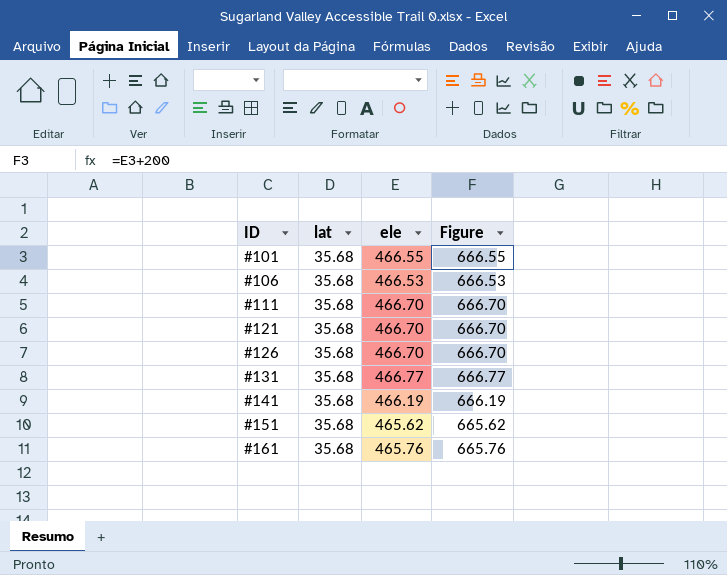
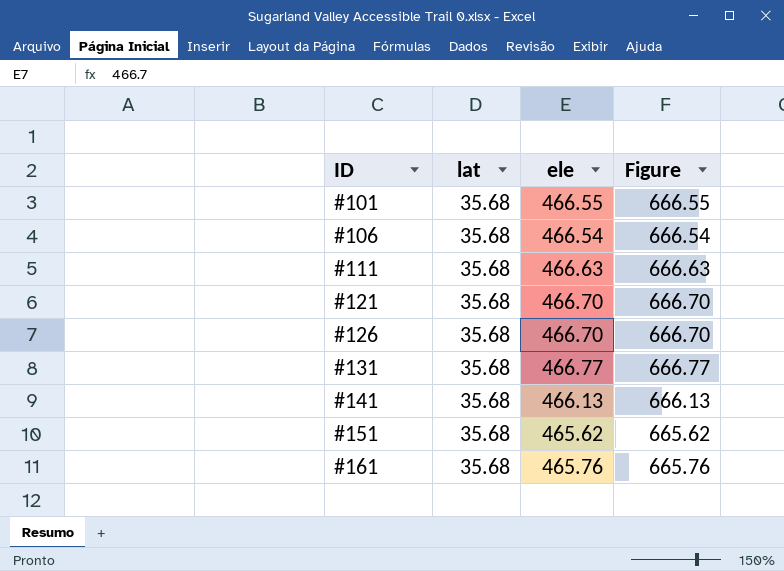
#106 | ele: 466.53 -> 466.54
#106 | Figure: 666.53 -> 666.54
#111 | ele: 466.70 -> 466.63
#111 | Figure: 666.70 -> 666.63
#141 | ele: 466.19 -> 466.13
#141 | Figure: 666.19 -> 666.13

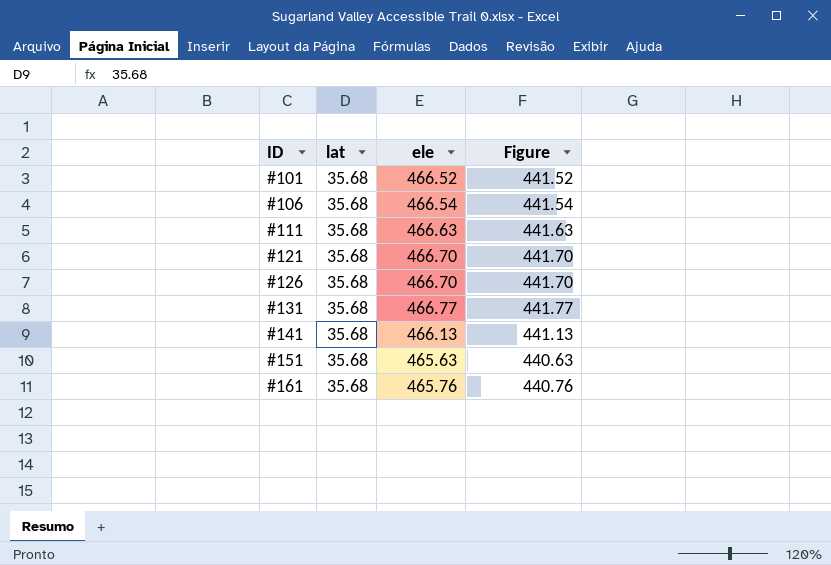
column Figure | formula: [ele] + 200 -> [ele] - 25
#101 | ele: 466.55 -> 466.52
#151 | ele: 465.62 -> 465.63

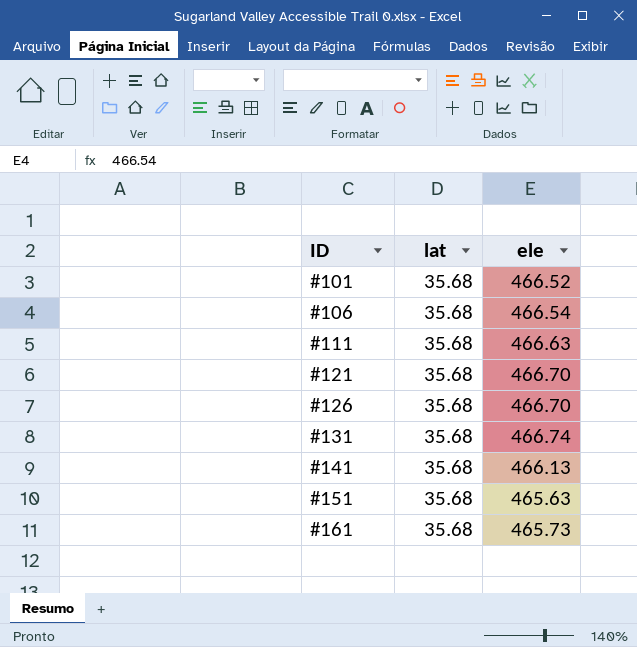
column Figure | formula: [ele] - 25 -> none
#131 | ele: 466.77 -> 466.74
#161 | ele: 465.76 -> 465.73

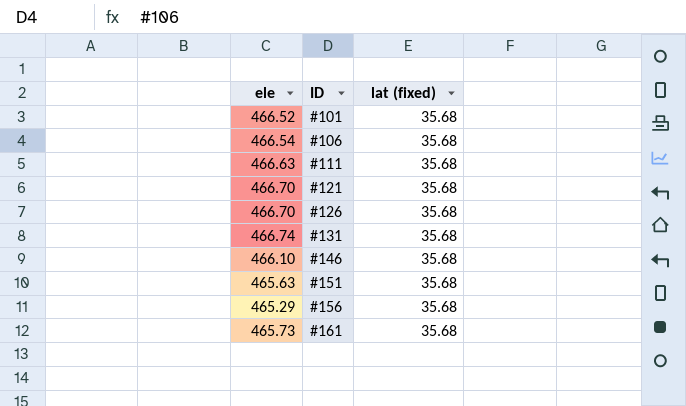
column ele | position: 3 -> 1
column name: lat -> lat (fixed)
row #141: 35.68 | 466.13 -> none
row #146: none -> 466.10 | 35.68
row #156: none -> 465.29 | 35.68

